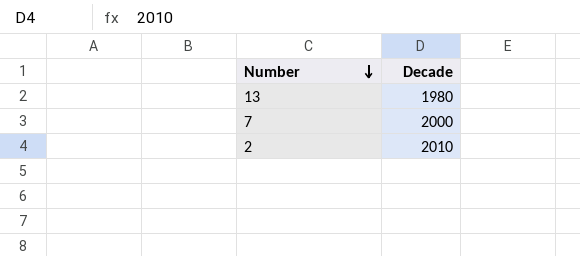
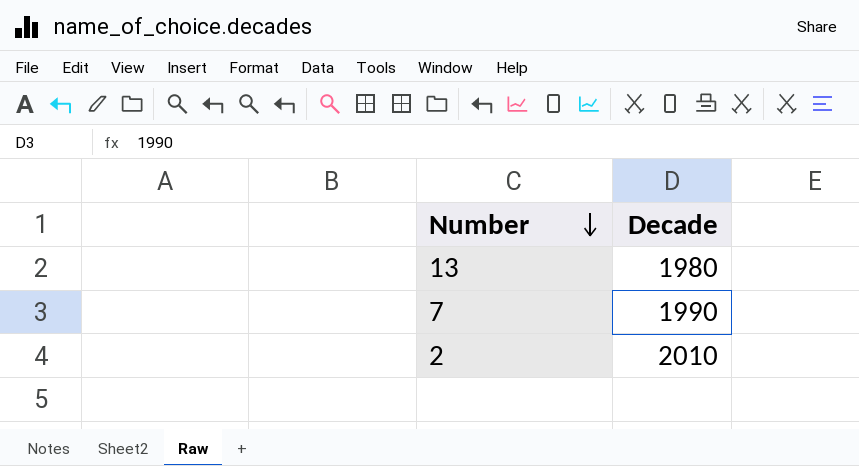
7 | Decade: 2000 -> 1990

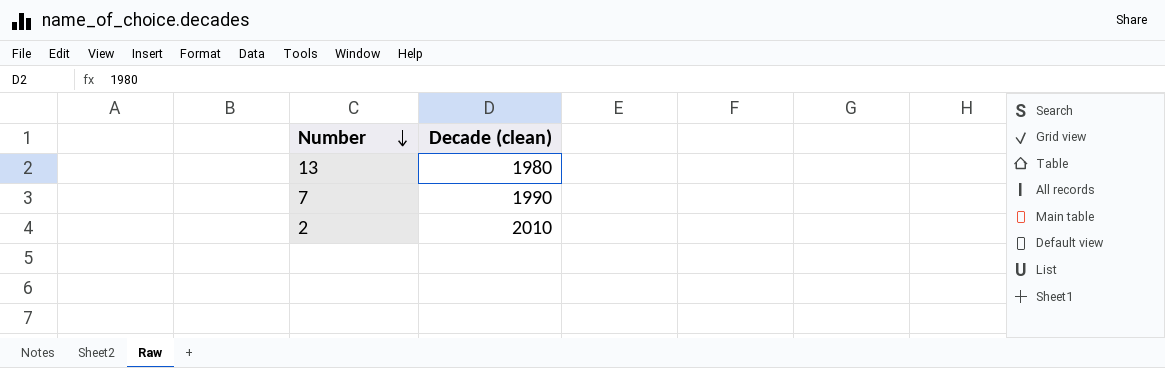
column name: Decade -> Decade (clean)

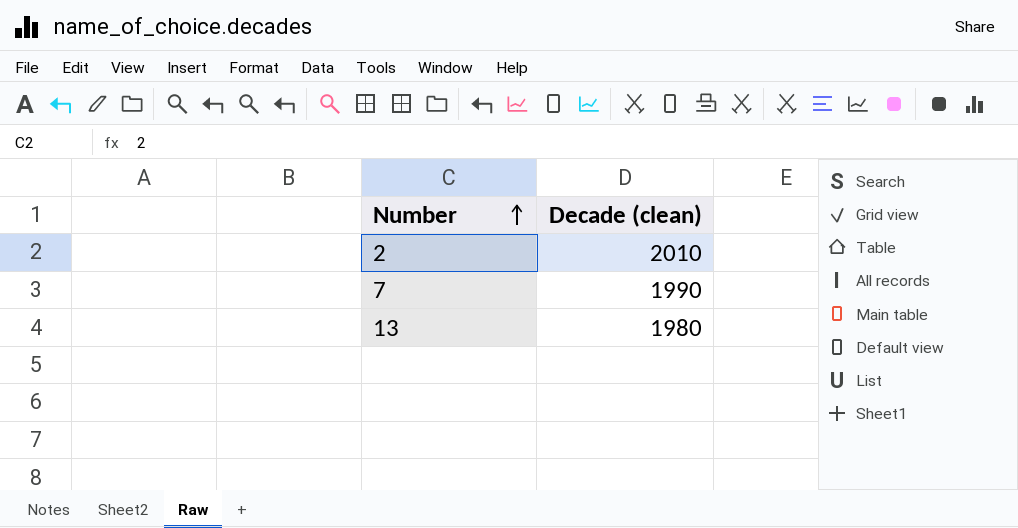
row order: Number descending -> Number ascending

